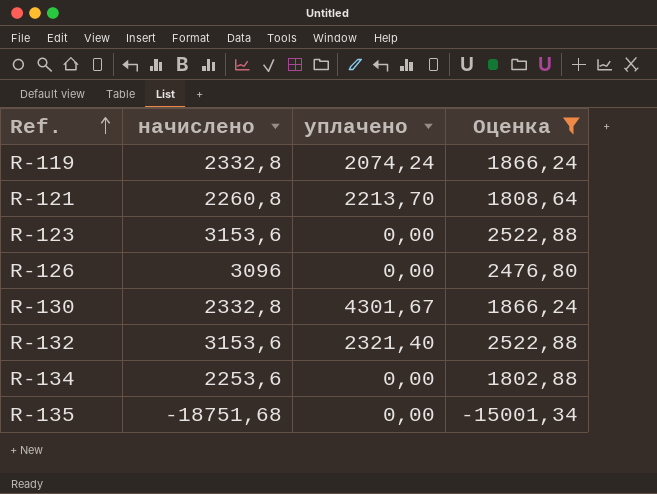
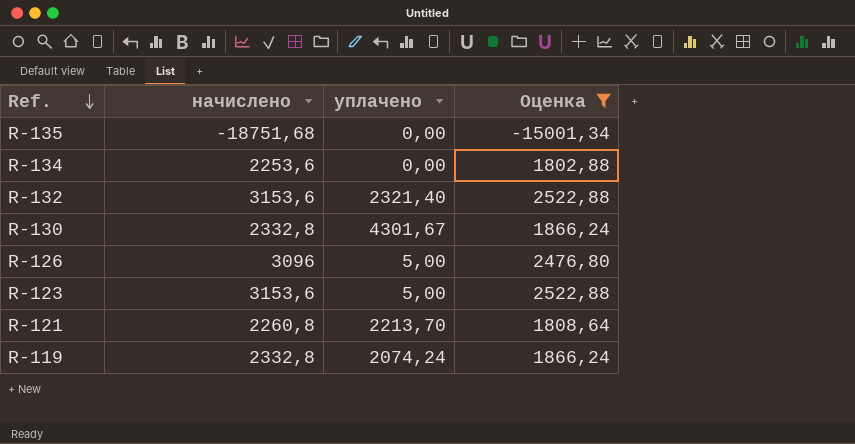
row order: Ref. ascending -> Ref. descending
R-126 | уплачено: 0,00 -> 5,00
R-123 | уплачено: 0,00 -> 5,00

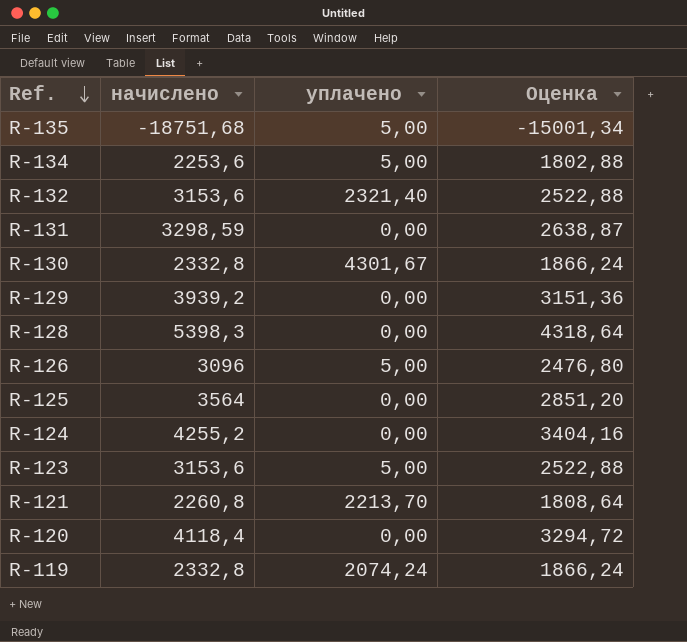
filter: Оценка <= 2522,88 -> none
R-135 | уплачено: 0,00 -> 5,00
R-134 | уплачено: 0,00 -> 5,00

